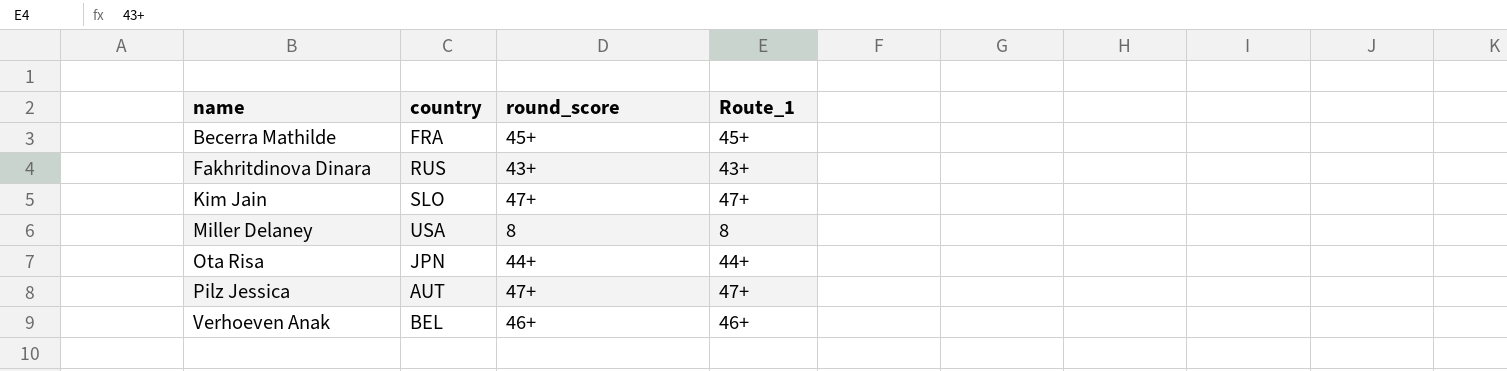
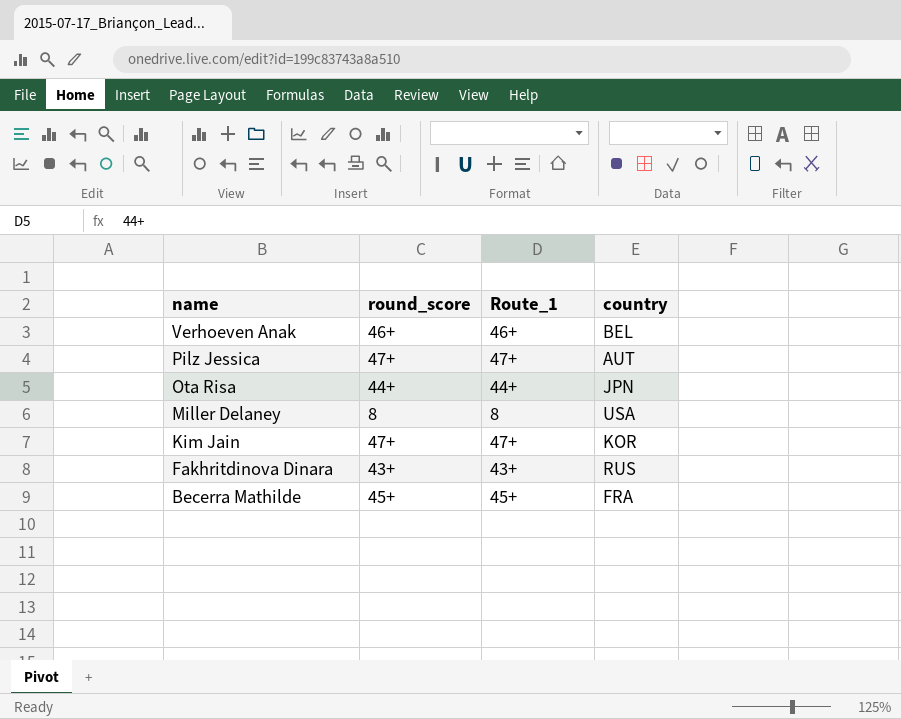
row order: name ascending -> name descending
column country | position: 2 -> 4
Kim Jain | country: SLO -> KOR

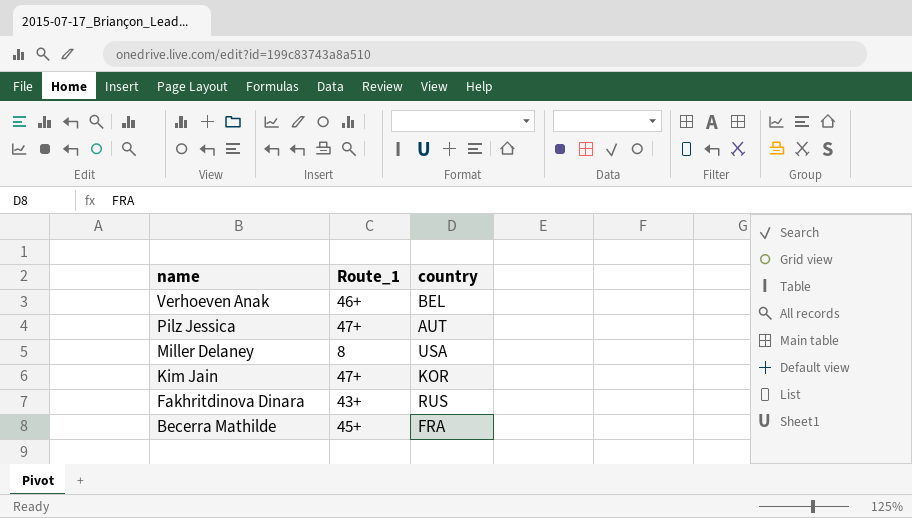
column round_score | position: 2 -> none
row Ota Risa: 44+ | 44+ | JPN -> none

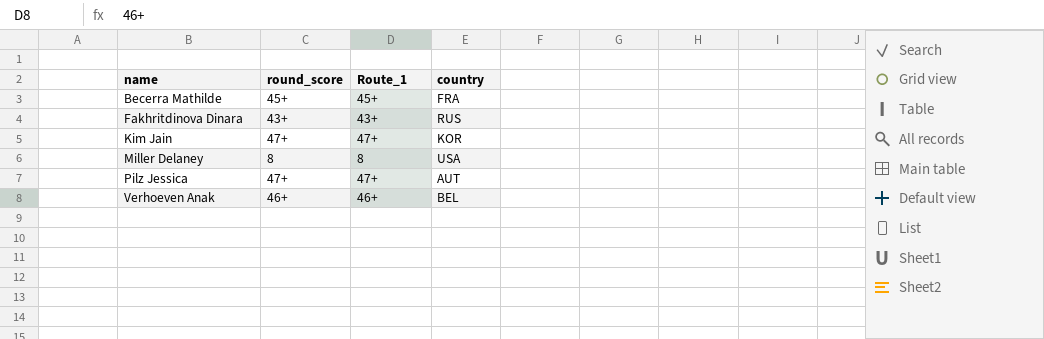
row order: name descending -> name ascending
column round_score | position: none -> 2

